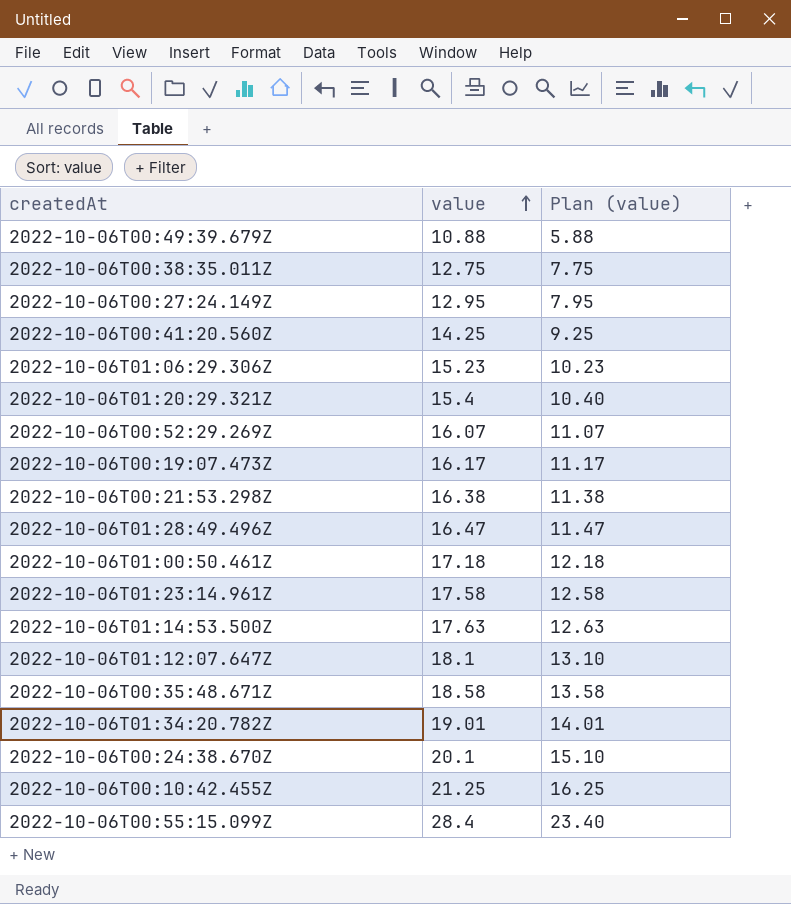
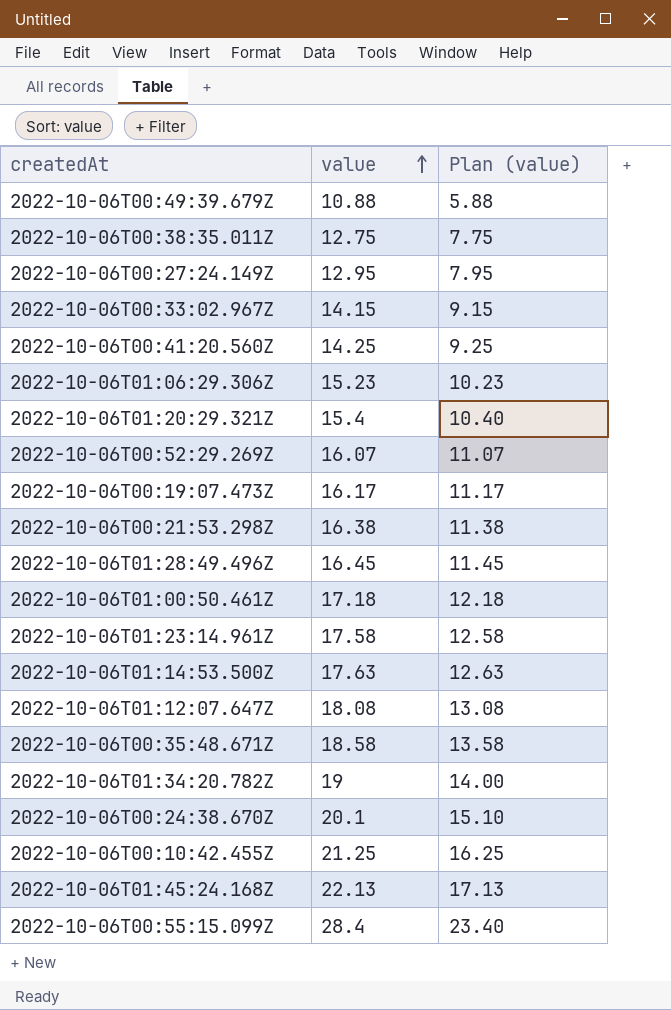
row 2022-10-06T00:33:02.967Z: none -> 14.15 | 9.15
2022-10-06T01:28:49.496Z | value: 16.47 -> 16.45
2022-10-06T01:28:49.496Z | Plan (value): 11.47 -> 11.45
2022-10-06T01:12:07.647Z | value: 18.1 -> 18.08
2022-10-06T01:12:07.647Z | Plan (value): 13.10 -> 13.08
2022-10-06T01:34:20.782Z | value: 19.01 -> 19
2022-10-06T01:34:20.782Z | Plan (value): 14.01 -> 14.00
row 2022-10-06T01:45:24.168Z: none -> 22.13 | 17.13

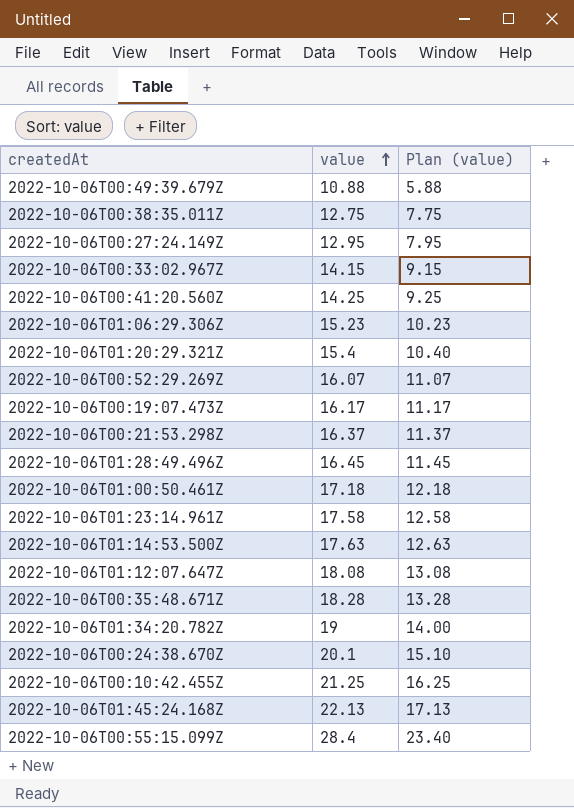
2022-10-06T00:21:53.298Z | value: 16.38 -> 16.37
2022-10-06T00:21:53.298Z | Plan (value): 11.38 -> 11.37
2022-10-06T00:35:48.671Z | value: 18.58 -> 18.28
2022-10-06T00:35:48.671Z | Plan (value): 13.58 -> 13.28

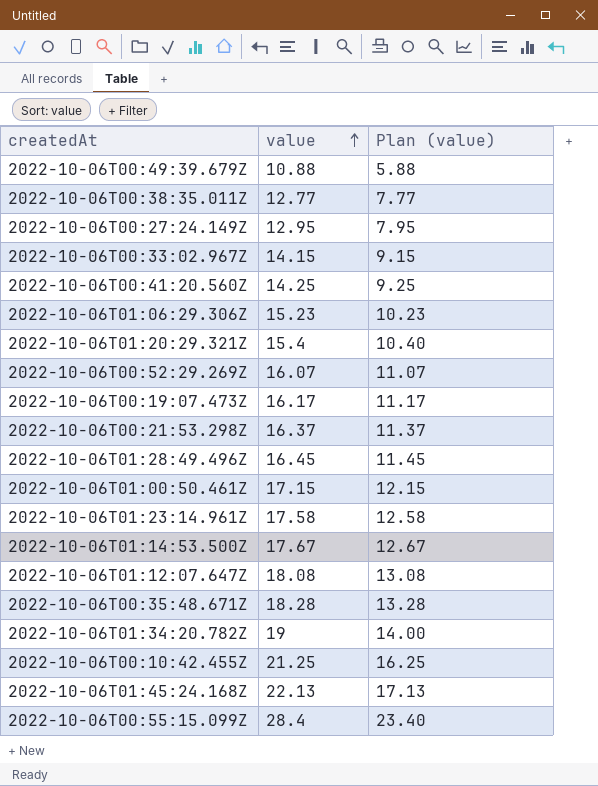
row 2022-10-06T00:24:38.670Z: 20.1 | 15.10 -> none
2022-10-06T00:38:35.011Z | value: 12.75 -> 12.77
2022-10-06T00:38:35.011Z | Plan (value): 7.75 -> 7.77
2022-10-06T01:00:50.461Z | value: 17.18 -> 17.15
2022-10-06T01:00:50.461Z | Plan (value): 12.18 -> 12.15
2022-10-06T01:14:53.500Z | value: 17.63 -> 17.67
2022-10-06T01:14:53.500Z | Plan (value): 12.63 -> 12.67

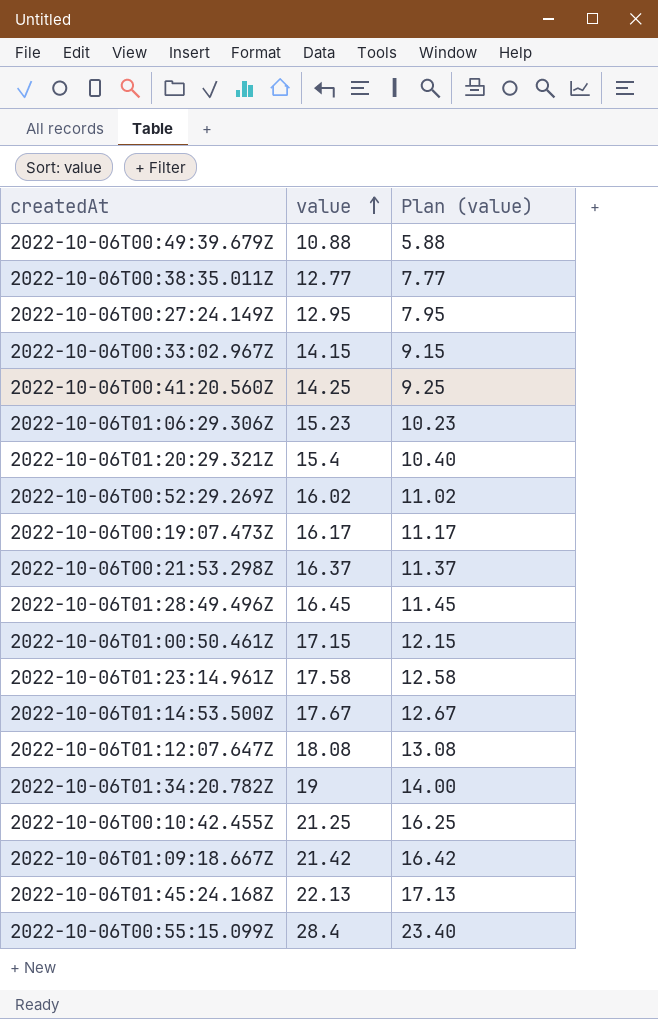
row 2022-10-06T00:35:48.671Z: 18.28 | 13.28 -> none
2022-10-06T00:52:29.269Z | value: 16.07 -> 16.02
2022-10-06T00:52:29.269Z | Plan (value): 11.07 -> 11.02
row 2022-10-06T01:09:18.667Z: none -> 21.42 | 16.42

